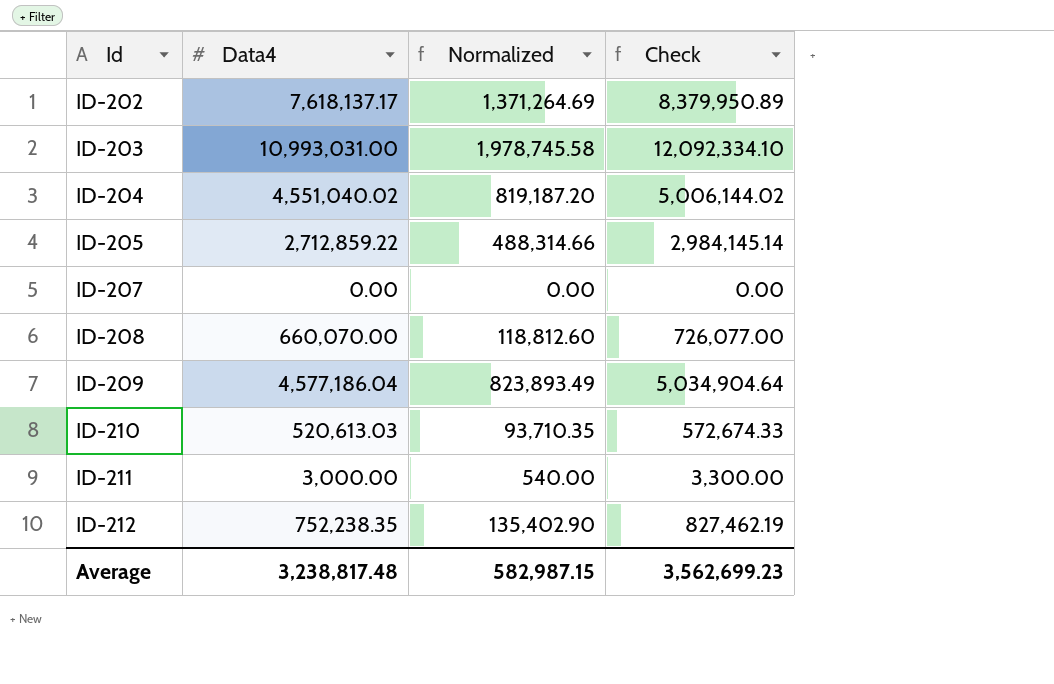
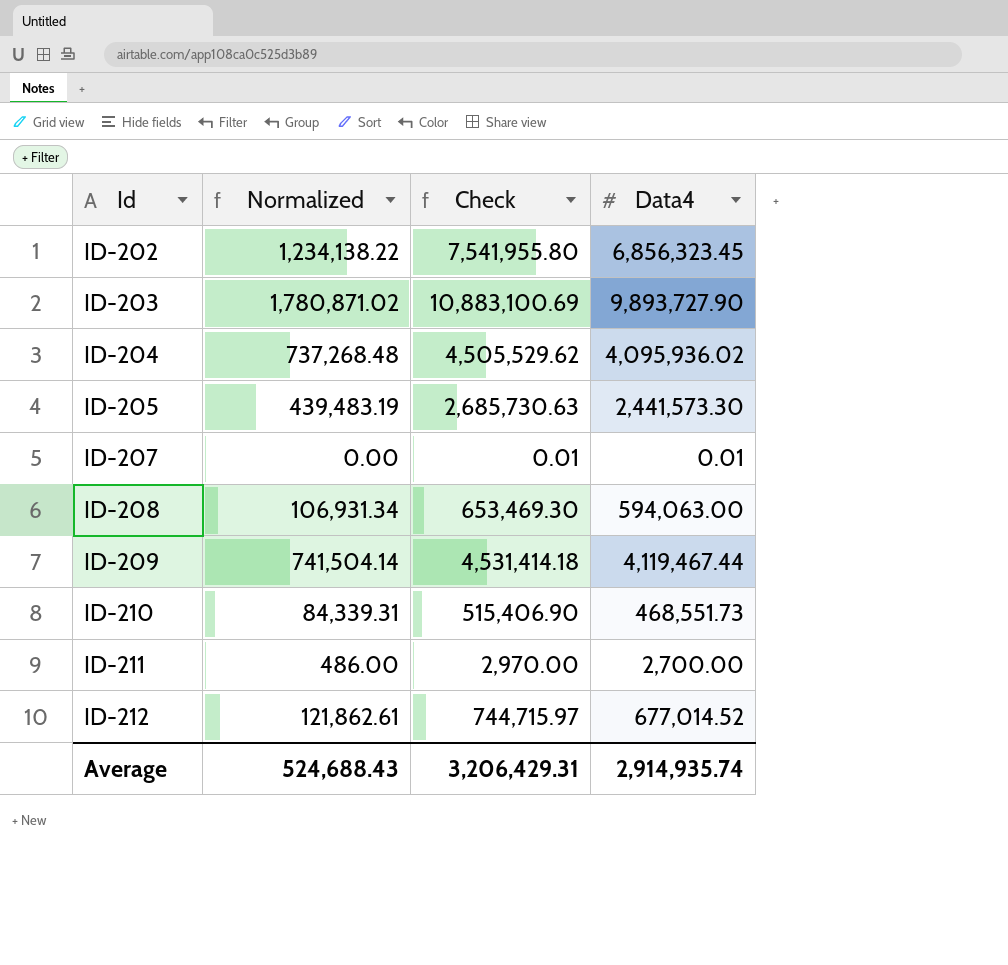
column Data4 | position: 2 -> 4
ID-202 | Normalized: 1,371,264.69 -> 1,234,138.22
ID-202 | Check: 8,379,950.89 -> 7,541,955.80
ID-202 | Data4: 7,618,137.17 -> 6,856,323.45
ID-203 | Normalized: 1,978,745.58 -> 1,780,871.02
ID-203 | Check: 12,092,334.10 -> 10,883,100.69
ID-203 | Data4: 10,993,031.00 -> 9,893,727.90
ID-204 | Normalized: 819,187.20 -> 737,268.48
ID-204 | Check: 5,006,144.02 -> 4,505,529.62
ID-204 | Data4: 4,551,040.02 -> 4,095,936.02
ID-205 | Normalized: 488,314.66 -> 439,483.19
ID-205 | Check: 2,984,145.14 -> 2,685,730.63
ID-205 | Data4: 2,712,859.22 -> 2,441,573.30
ID-207 | Check: 0.00 -> 0.01
ID-207 | Data4: 0.00 -> 0.01
ID-208 | Normalized: 118,812.60 -> 106,931.34
ID-208 | Check: 726,077.00 -> 653,469.30
ID-208 | Data4: 660,070.00 -> 594,063.00
ID-209 | Normalized: 823,893.49 -> 741,504.14
ID-209 | Check: 5,034,904.64 -> 4,531,414.18
ID-209 | Data4: 4,577,186.04 -> 4,119,467.44
ID-210 | Normalized: 93,710.35 -> 84,339.31
ID-210 | Check: 572,674.33 -> 515,406.90
ID-210 | Data4: 520,613.03 -> 468,551.73
ID-211 | Normalized: 540.00 -> 486.00
ID-211 | Check: 3,300.00 -> 2,970.00
ID-211 | Data4: 3,000.00 -> 2,700.00
ID-212 | Normalized: 135,402.90 -> 121,862.61
ID-212 | Check: 827,462.19 -> 744,715.97
ID-212 | Data4: 752,238.35 -> 677,014.52
Average | Normalized: 582,987.15 -> 524,688.43
Average | Check: 3,562,699.23 -> 3,206,429.31
Average | Data4: 3,238,817.48 -> 2,914,935.74

